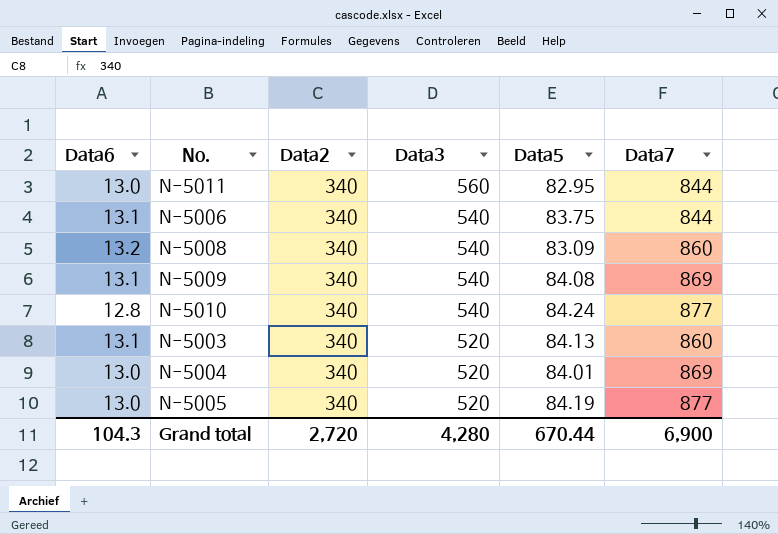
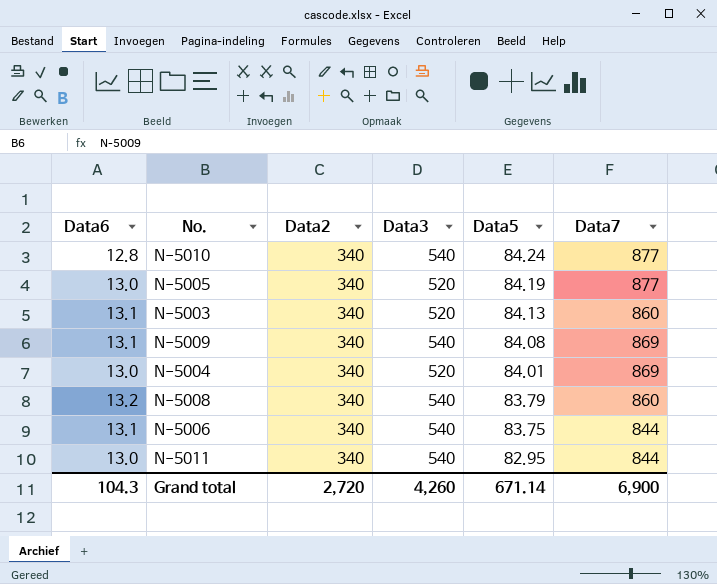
row order: Data3 descending -> Data5 descending
N-5008 | Data5: 83.09 -> 83.79
N-5011 | Data3: 560 -> 540
Grand total | Data3: 4,280 -> 4,260
Grand total | Data5: 670.44 -> 671.14

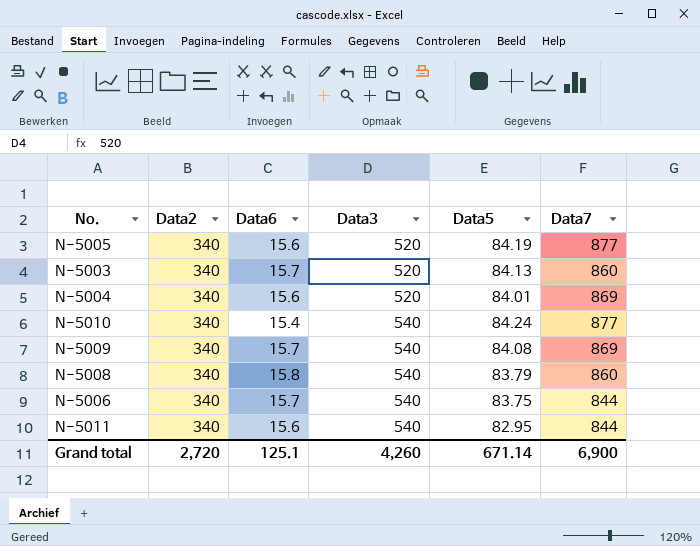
row order: Data5 descending -> Data3 ascending
column Data6 | position: 1 -> 3
N-5005 | Data6: 13.0 -> 15.6
N-5003 | Data6: 13.1 -> 15.7
N-5004 | Data6: 13.0 -> 15.6
N-5010 | Data6: 12.8 -> 15.4
N-5009 | Data6: 13.1 -> 15.7
N-5008 | Data6: 13.2 -> 15.8
N-5006 | Data6: 13.1 -> 15.7
N-5011 | Data6: 13.0 -> 15.6
Grand total | Data6: 104.3 -> 125.1

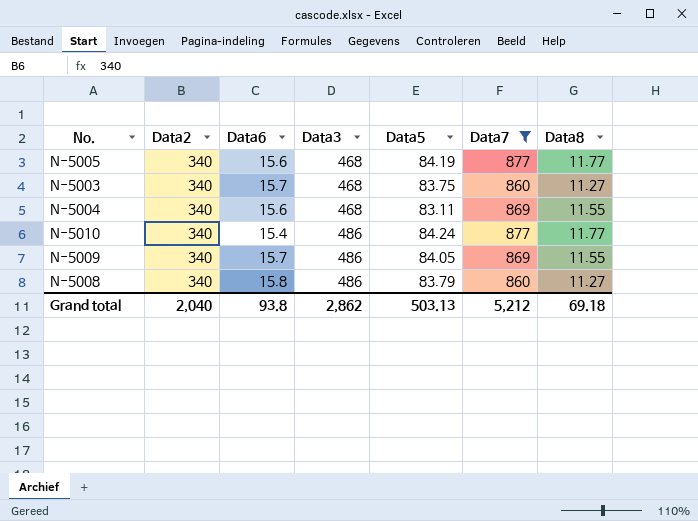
filter: none -> Data7 != 844
column Data8 | position: none -> 7
N-5005 | Data3: 520 -> 468
N-5003 | Data3: 520 -> 468
N-5003 | Data5: 84.13 -> 83.75
N-5004 | Data3: 520 -> 468
N-5004 | Data5: 84.01 -> 83.11
N-5010 | Data3: 540 -> 486
N-5009 | Data3: 540 -> 486
N-5009 | Data5: 84.08 -> 84.05
N-5008 | Data3: 540 -> 486
Grand total | Data2: 2,720 -> 2,040
Grand total | Data6: 125.1 -> 93.8
Grand total | Data3: 4,260 -> 2,862
Grand total | Data5: 671.14 -> 503.13
Grand total | Data7: 6,900 -> 5,212

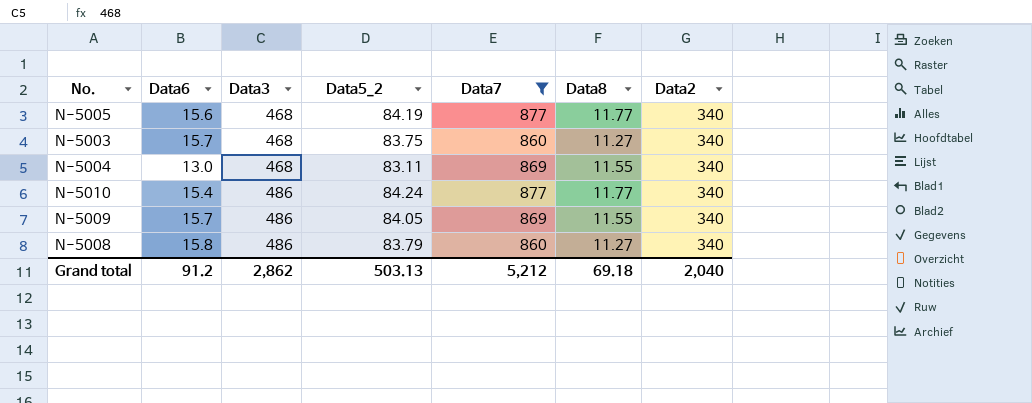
column name: Data5 -> Data5_2
column Data2 | position: 2 -> 7
N-5004 | Data6: 15.6 -> 13.0
Grand total | Data6: 93.8 -> 91.2

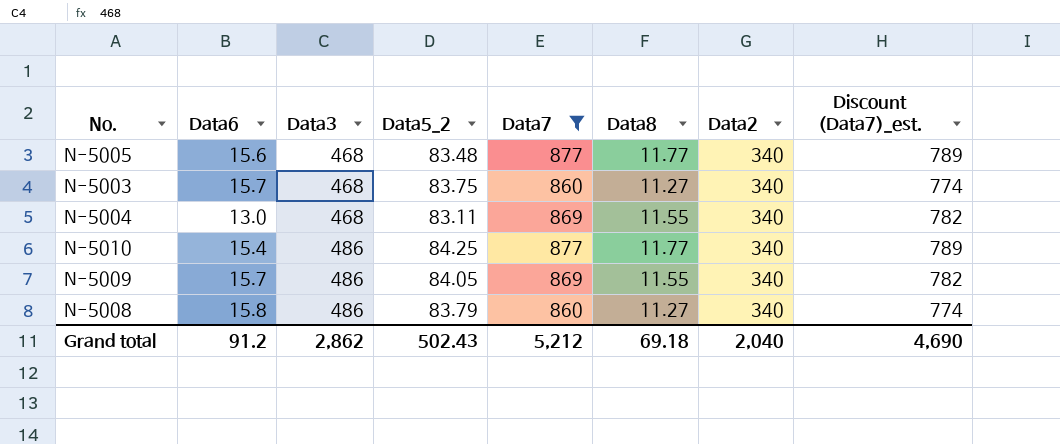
column Discount (Data7)_est. | formula: none -> [Data7] * 0.9
N-5005 | Data5_2: 84.19 -> 83.48
N-5010 | Data5_2: 84.24 -> 84.25
Grand total | Data5_2: 503.13 -> 502.43

